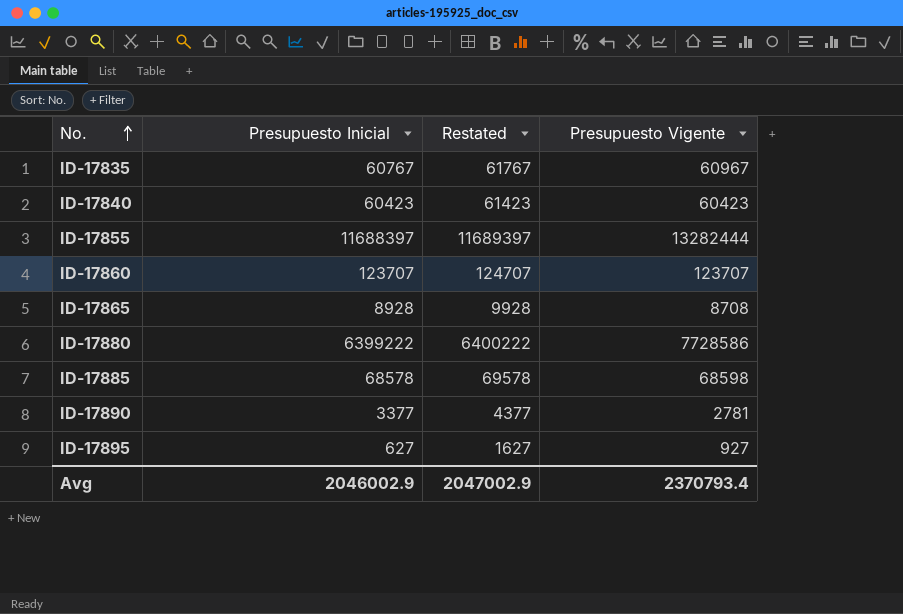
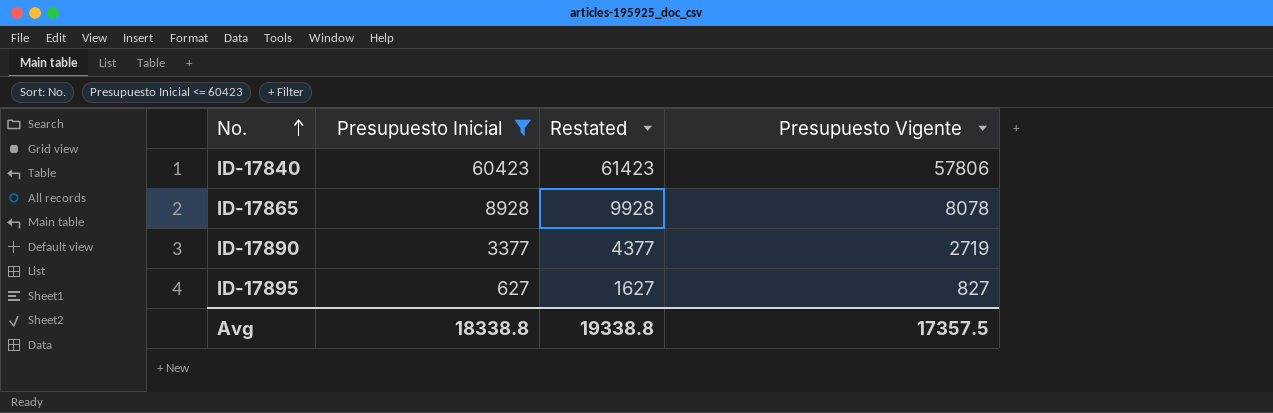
filter: none -> Presupuesto Inicial <= 60423
ID-17840 | Presupuesto Vigente: 60423 -> 57806
ID-17865 | Presupuesto Vigente: 8708 -> 8078
ID-17890 | Presupuesto Vigente: 2781 -> 2719
ID-17895 | Presupuesto Vigente: 927 -> 827
Avg | Presupuesto Inicial: 2046002.9 -> 18338.8
Avg | Restated: 2047002.9 -> 19338.8
Avg | Presupuesto Vigente: 2370793.4 -> 17357.5

